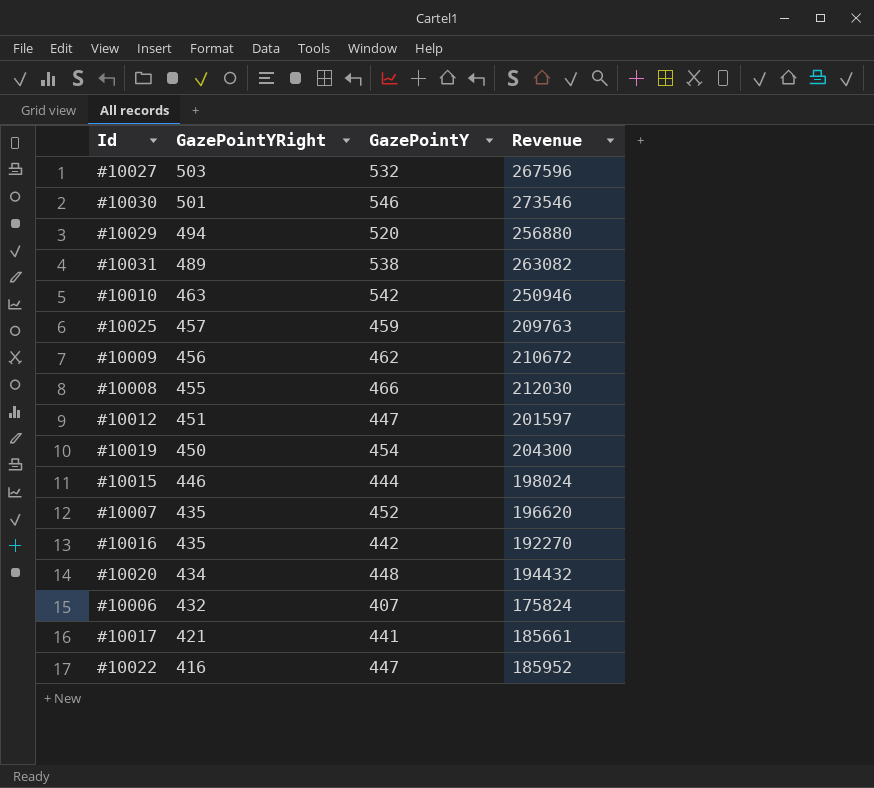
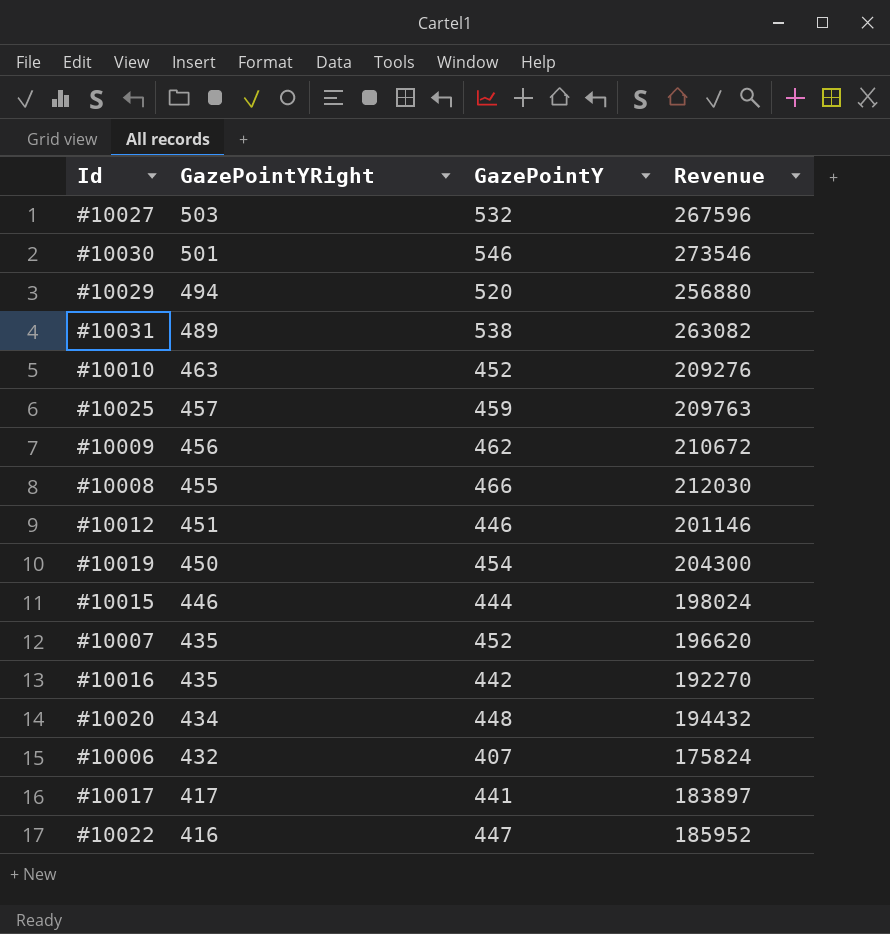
#10010 | GazePointY: 542 -> 452
#10010 | Revenue: 250946 -> 209276
#10012 | GazePointY: 447 -> 446
#10012 | Revenue: 201597 -> 201146
#10017 | GazePointYRight: 421 -> 417
#10017 | Revenue: 185661 -> 183897

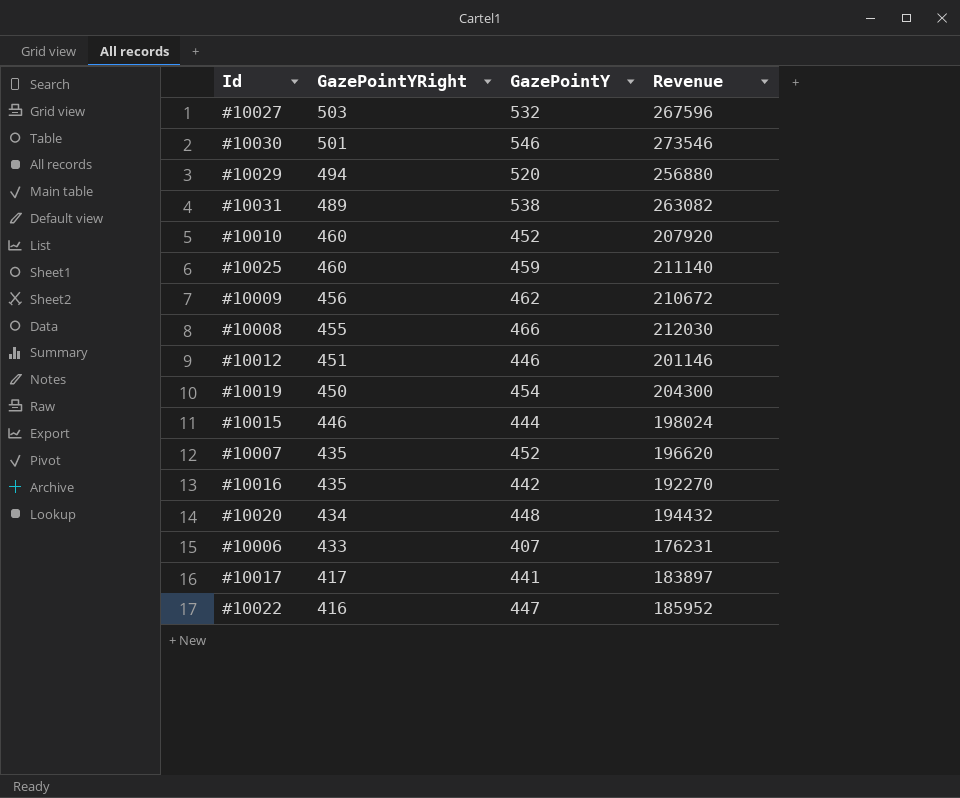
#10010 | GazePointYRight: 463 -> 460
#10010 | Revenue: 209276 -> 207920
#10025 | GazePointYRight: 457 -> 460
#10025 | Revenue: 209763 -> 211140
#10006 | GazePointYRight: 432 -> 433
#10006 | Revenue: 175824 -> 176231

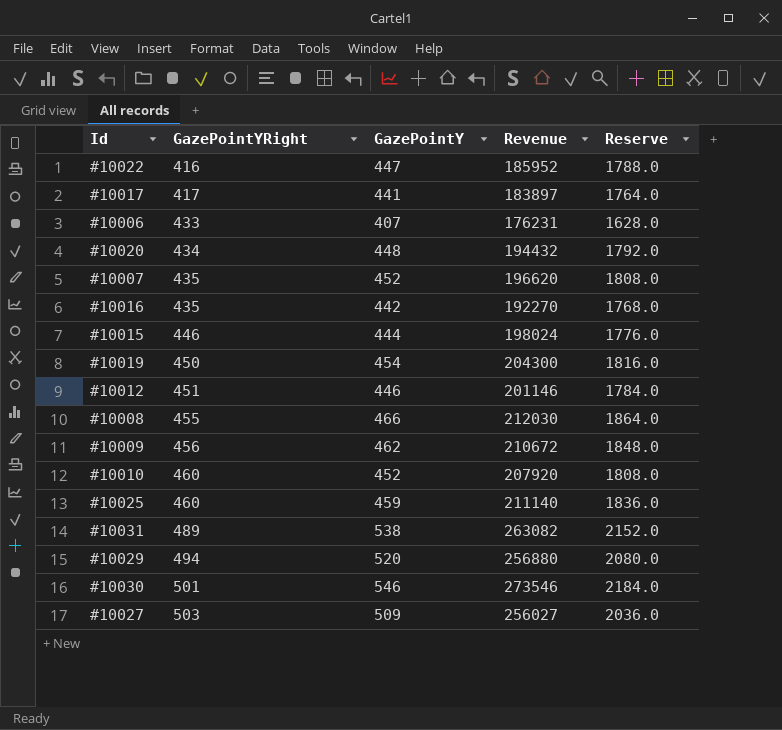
row order: GazePointYRight descending -> GazePointYRight ascending
column Reserve | formula: none -> [GazePointY] * 4
#10027 | GazePointY: 532 -> 509
#10027 | Revenue: 267596 -> 256027

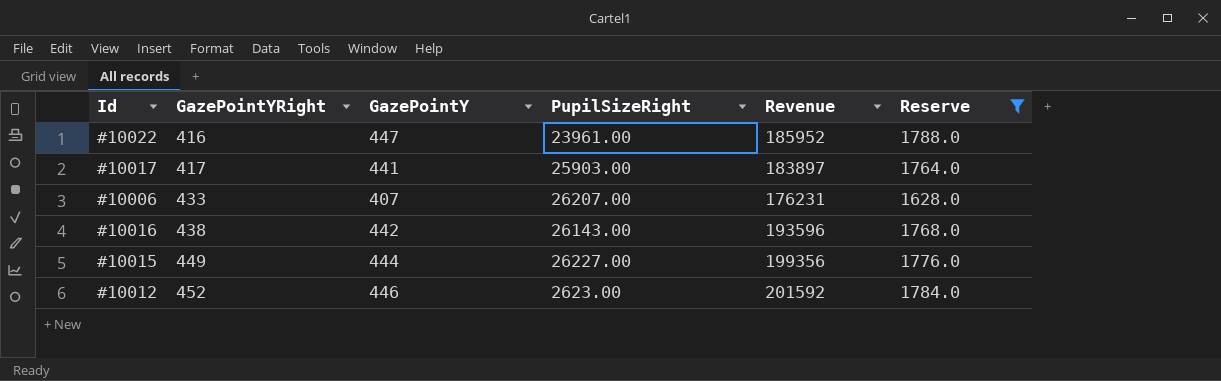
filter: none -> Reserve <= 1788.0
column PupilSizeRight | position: none -> 4
#10016 | GazePointYRight: 435 -> 438
#10016 | Revenue: 192270 -> 193596
#10015 | GazePointYRight: 446 -> 449
#10015 | Revenue: 198024 -> 199356
#10012 | GazePointYRight: 451 -> 452
#10012 | Revenue: 201146 -> 201592

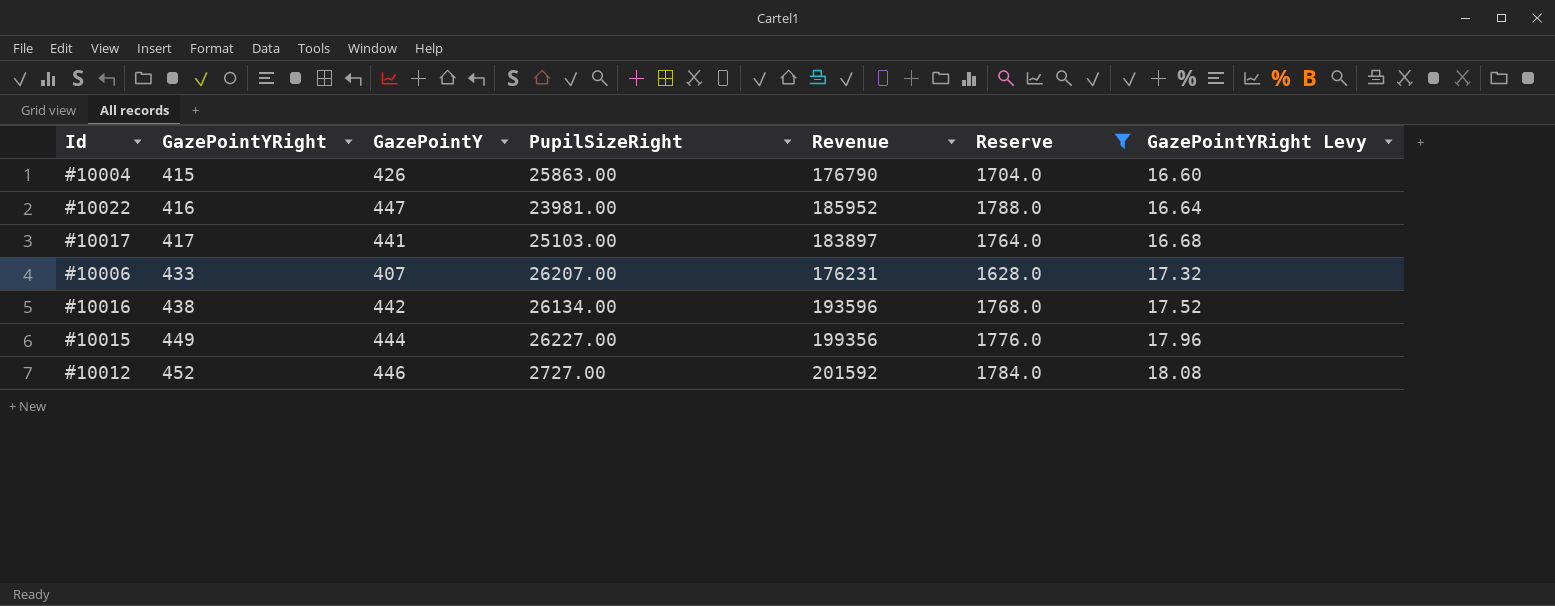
column GazePointYRight Levy | formula: none -> [GazePointYRight] * 0.04
row #10004: none -> 415 | 426 | 25863.00 | 176790 | 1704.0 | 16.60
#10022 | PupilSizeRight: 23961.00 -> 23981.00
#10017 | PupilSizeRight: 25903.00 -> 25103.00
#10016 | PupilSizeRight: 26143.00 -> 26134.00
#10012 | PupilSizeRight: 2623.00 -> 2727.00

